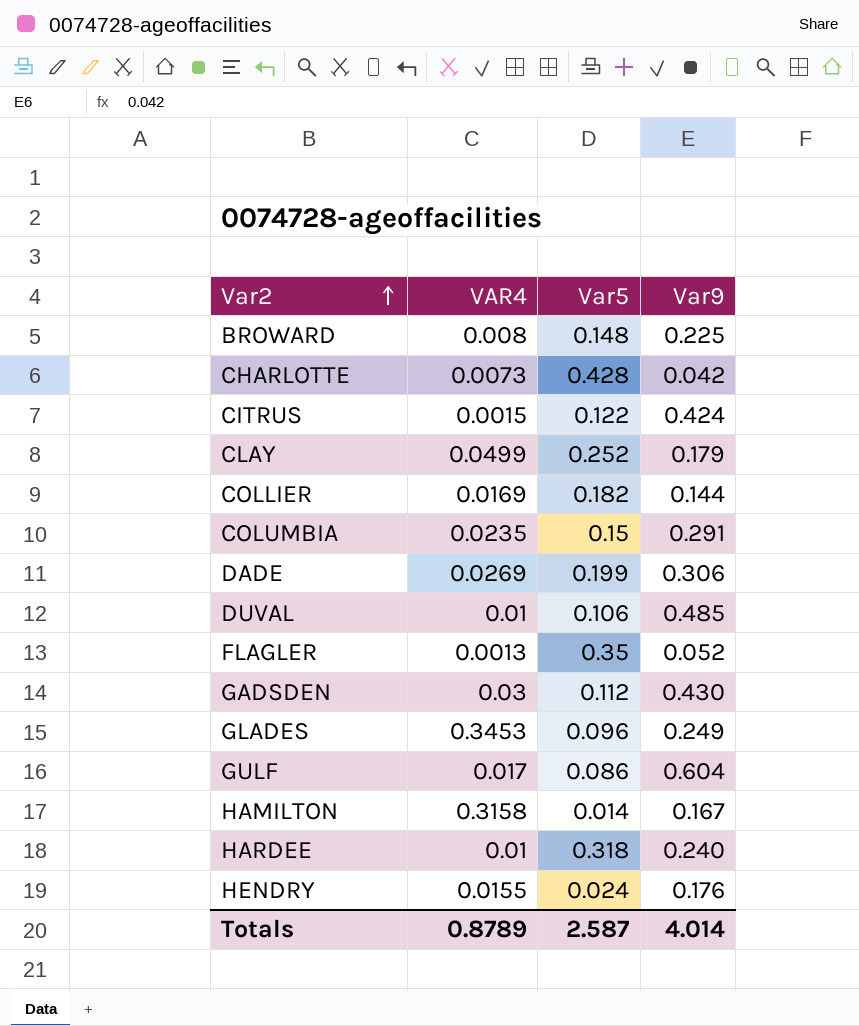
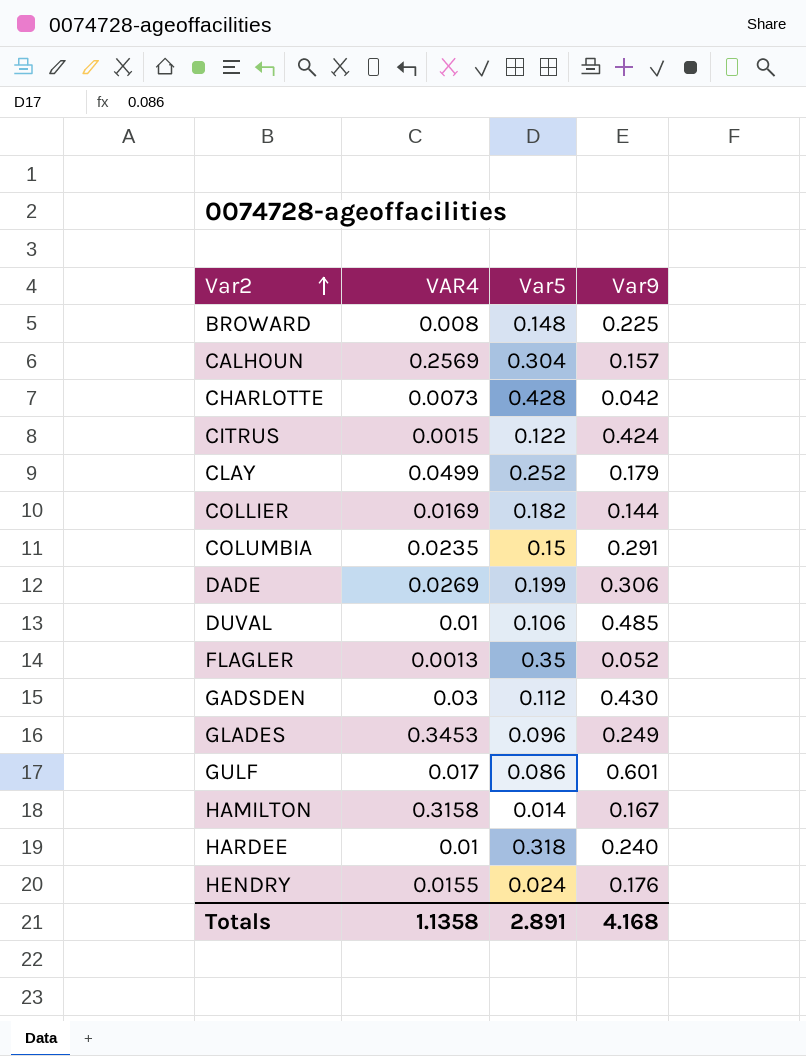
row CALHOUN: none -> 0.2569 | 0.304 | 0.157
GULF | Var9: 0.604 -> 0.601
Totals | VAR4: 0.8789 -> 1.1358
Totals | Var5: 2.587 -> 2.891
Totals | Var9: 4.014 -> 4.168

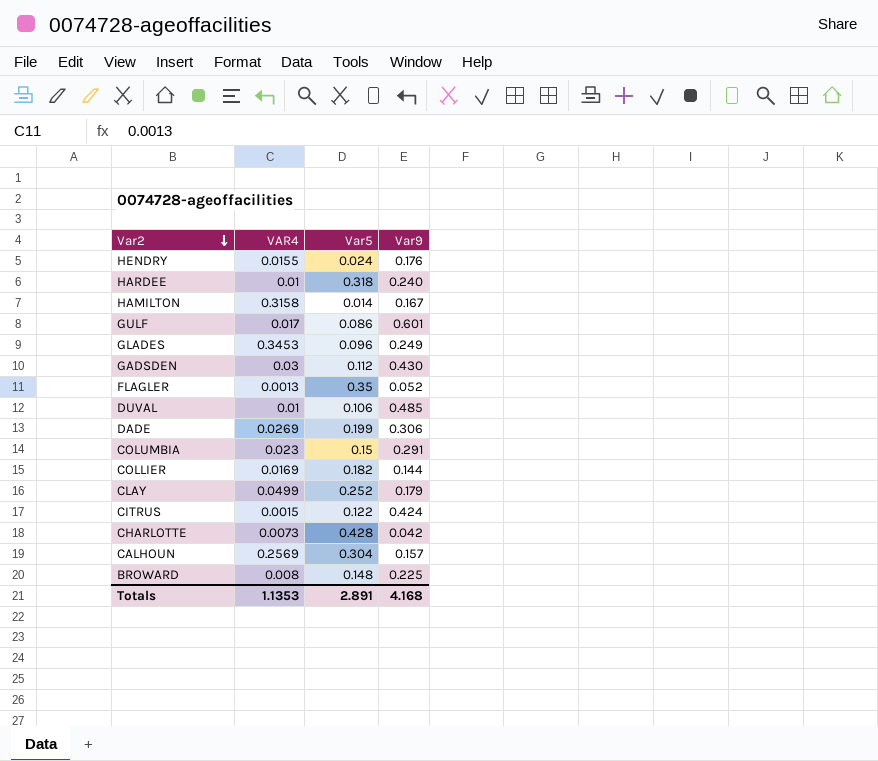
row order: Var2 ascending -> Var2 descending
COLUMBIA | VAR4: 0.0235 -> 0.023
Totals | VAR4: 1.1358 -> 1.1353

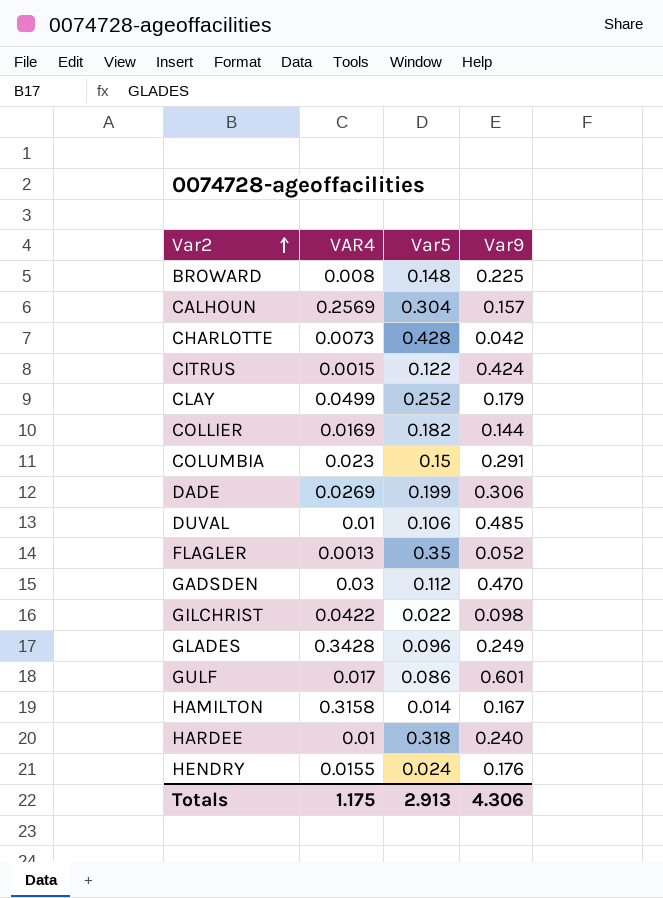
row order: Var2 descending -> Var2 ascending
GADSDEN | Var9: 0.430 -> 0.470
row GILCHRIST: none -> 0.0422 | 0.022 | 0.098
GLADES | VAR4: 0.3453 -> 0.3428
Totals | VAR4: 1.1353 -> 1.175
Totals | Var5: 2.891 -> 2.913
Totals | Var9: 4.168 -> 4.306

